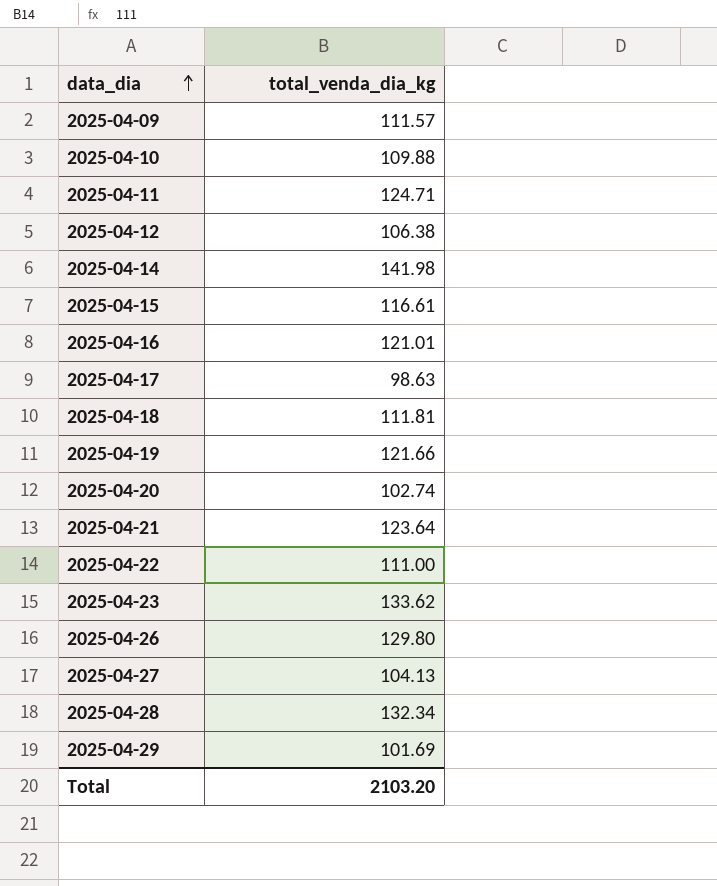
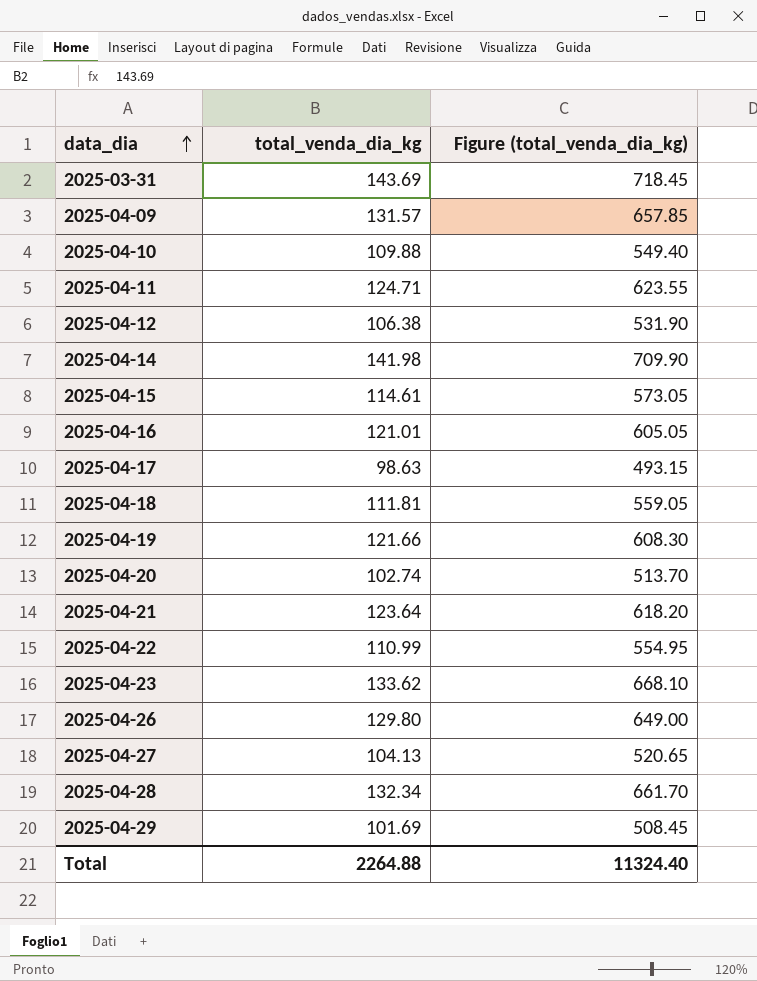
column Figure (total_venda_dia_kg) | formula: none -> [total_venda_dia_kg] * 5
row 2025-03-31: none -> 143.69 | 718.45
2025-04-09 | total_venda_dia_kg: 111.57 -> 131.57
2025-04-15 | total_venda_dia_kg: 116.61 -> 114.61
2025-04-22 | total_venda_dia_kg: 111.00 -> 110.99
Total | total_venda_dia_kg: 2103.20 -> 2264.88

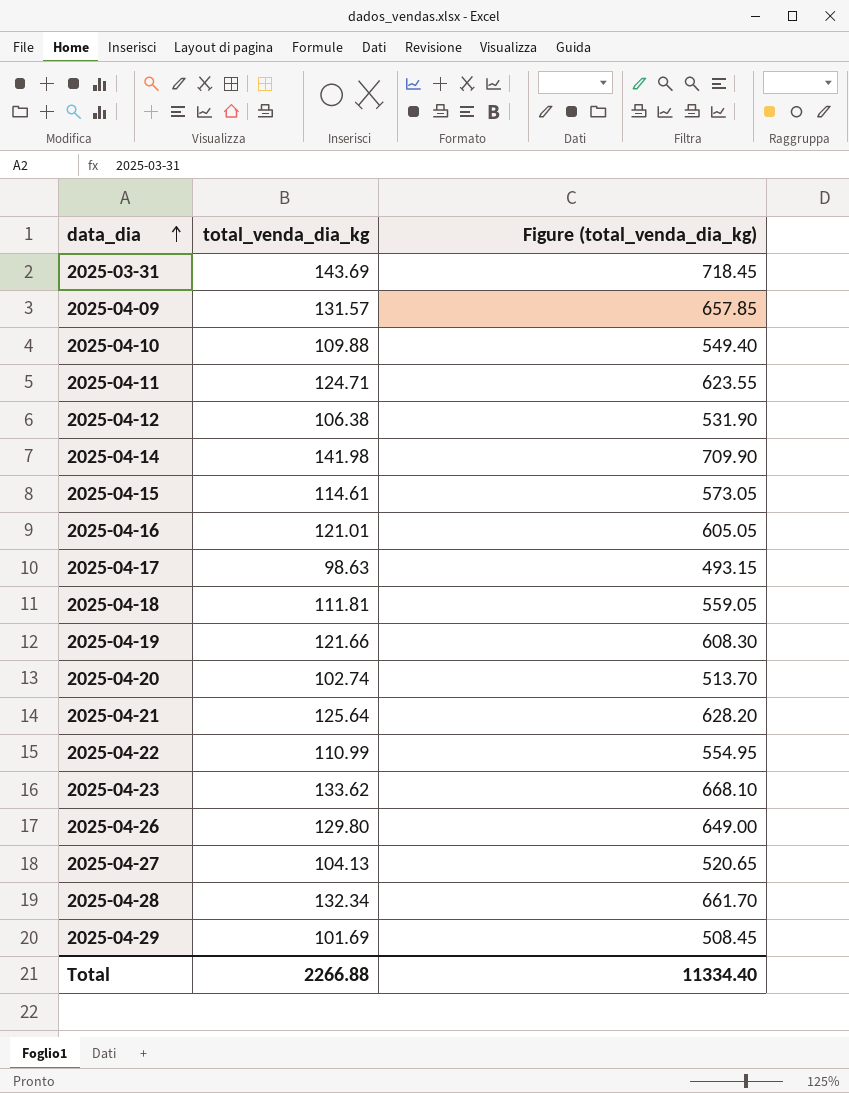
2025-04-21 | total_venda_dia_kg: 123.64 -> 125.64
2025-04-21 | Figure (total_venda_dia_kg): 618.20 -> 628.20
Total | total_venda_dia_kg: 2264.88 -> 2266.88
Total | Figure (total_venda_dia_kg): 11324.40 -> 11334.40

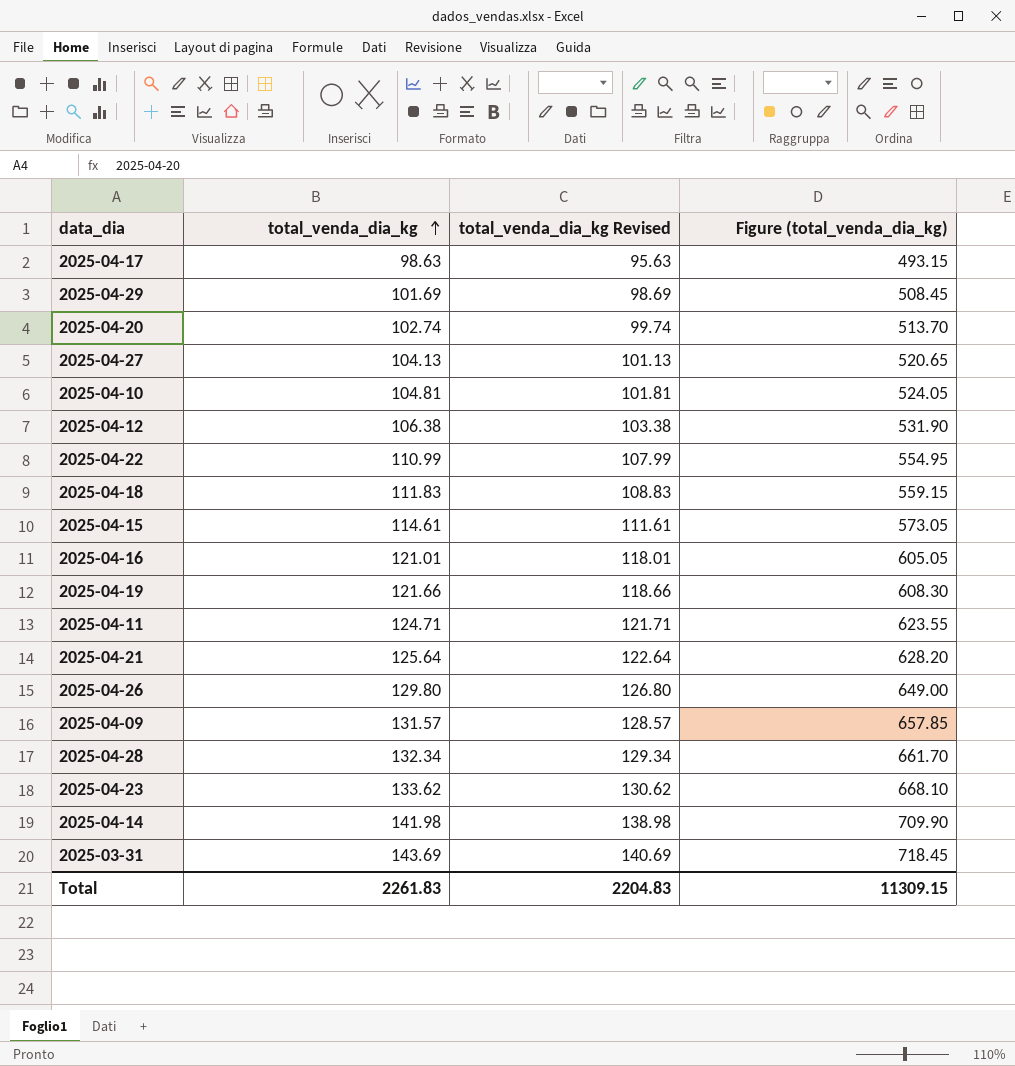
row order: data_dia ascending -> total_venda_dia_kg ascending
column total_venda_dia_kg Revised | formula: none -> [total_venda_dia_kg] - 3
2025-04-10 | total_venda_dia_kg: 109.88 -> 104.81
2025-04-10 | Figure (total_venda_dia_kg): 549.40 -> 524.05
2025-04-18 | total_venda_dia_kg: 111.81 -> 111.83
2025-04-18 | Figure (total_venda_dia_kg): 559.05 -> 559.15
Total | total_venda_dia_kg: 2266.88 -> 2261.83
Total | Figure (total_venda_dia_kg): 11334.40 -> 11309.15

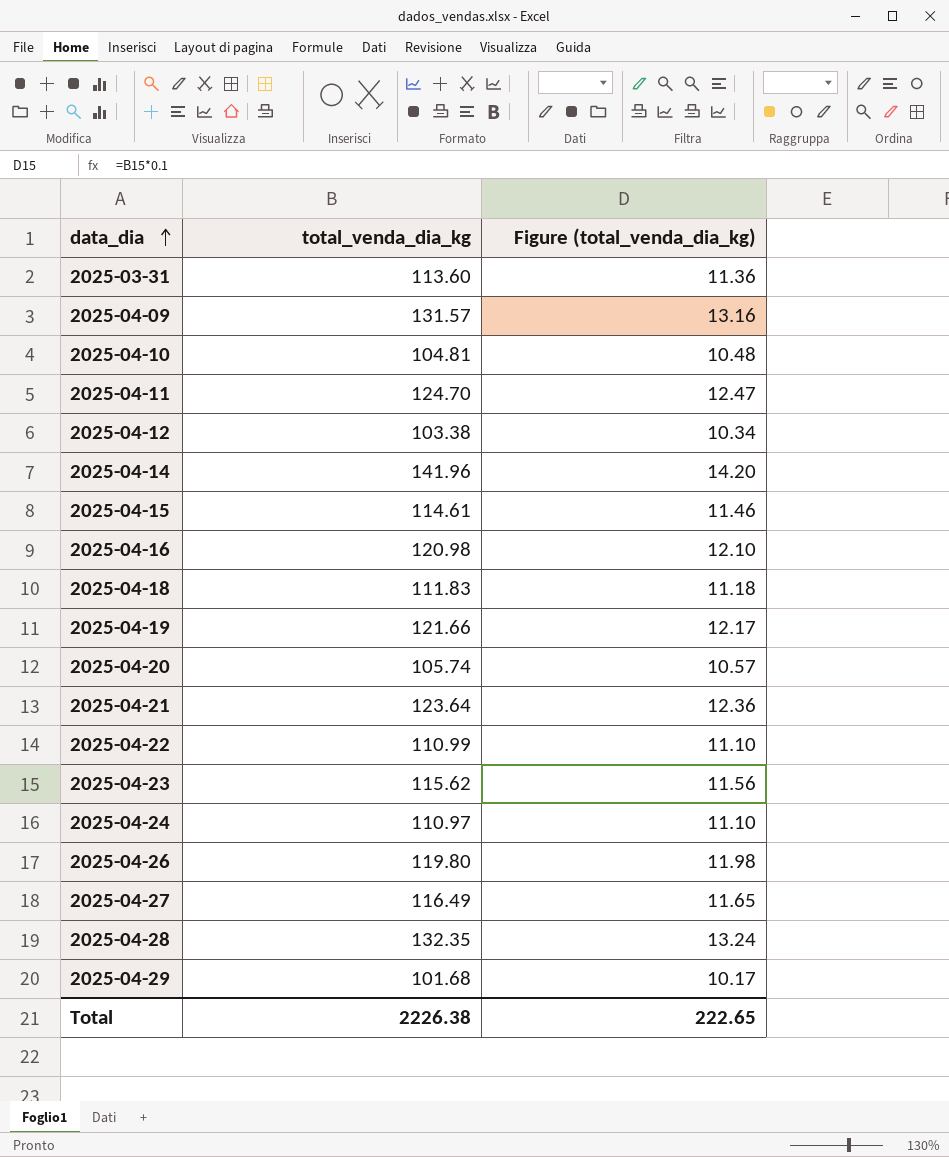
row order: total_venda_dia_kg ascending -> data_dia ascending
column total_venda_dia_kg Revised | formula: [total_venda_dia_kg] - 3 -> none
column Figure (total_venda_dia_kg) | formula: [total_venda_dia_kg] * 5 -> [total_venda_dia_kg] * 0.1
row 2025-04-17: 98.63 | 95.63 | 493.15 -> none
2025-03-31 | total_venda_dia_kg: 143.69 -> 113.60
2025-04-11 | total_venda_dia_kg: 124.71 -> 124.70
2025-04-12 | total_venda_dia_kg: 106.38 -> 103.38
2025-04-14 | total_venda_dia_kg: 141.98 -> 141.96
2025-04-16 | total_venda_dia_kg: 121.01 -> 120.98
2025-04-20 | total_venda_dia_kg: 102.74 -> 105.74
2025-04-21 | total_venda_dia_kg: 125.64 -> 123.64
2025-04-23 | total_venda_dia_kg: 133.62 -> 115.62
row 2025-04-24: none -> 110.97 | 11.10
2025-04-26 | total_venda_dia_kg: 129.80 -> 119.80
2025-04-27 | total_venda_dia_kg: 104.13 -> 116.49
2025-04-28 | total_venda_dia_kg: 132.34 -> 132.35
2025-04-29 | total_venda_dia_kg: 101.69 -> 101.68
Total | total_venda_dia_kg: 2261.83 -> 2226.38
Total | Figure (total_venda_dia_kg): 11309.15 -> 222.65

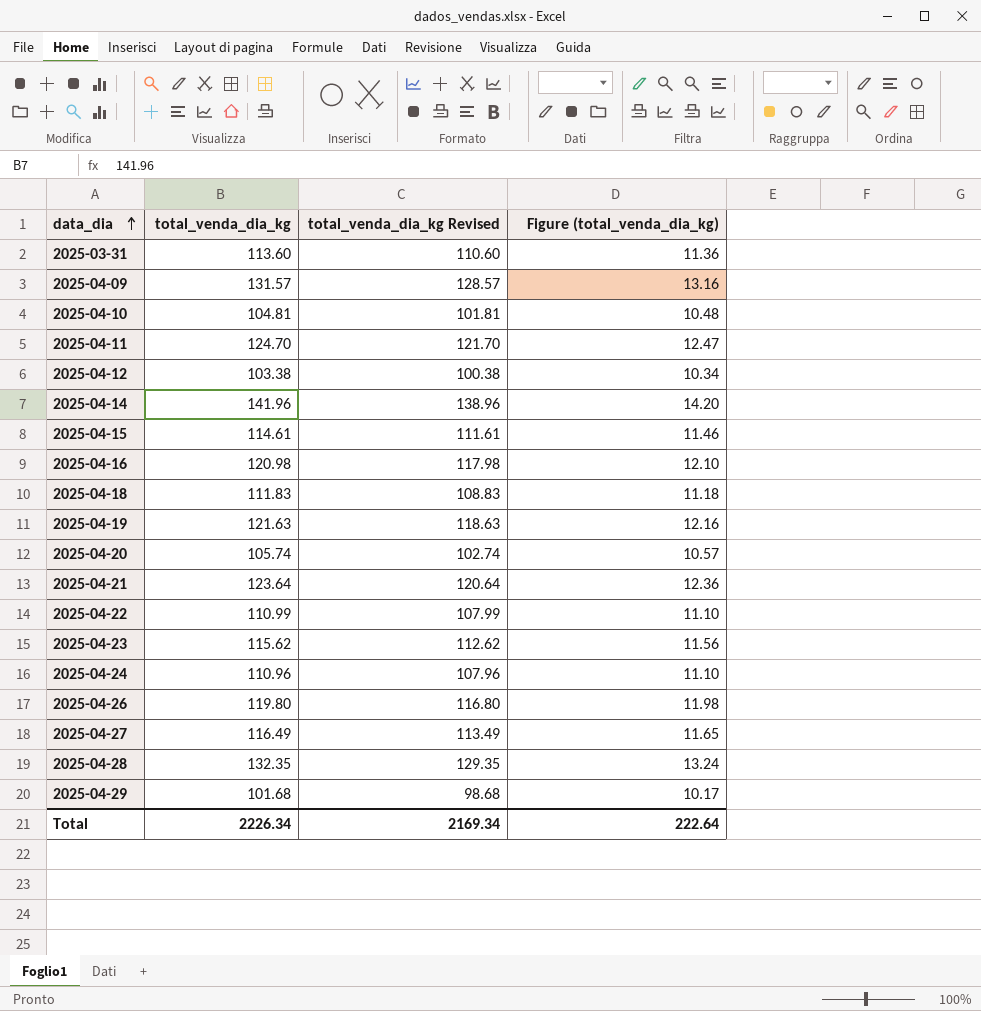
column total_venda_dia_kg Revised | formula: none -> [total_venda_dia_kg] - 3
2025-04-19 | total_venda_dia_kg: 121.66 -> 121.63
2025-04-19 | Figure (total_venda_dia_kg): 12.17 -> 12.16
2025-04-24 | total_venda_dia_kg: 110.97 -> 110.96
Total | total_venda_dia_kg: 2226.38 -> 2226.34
Total | Figure (total_venda_dia_kg): 222.65 -> 222.64

